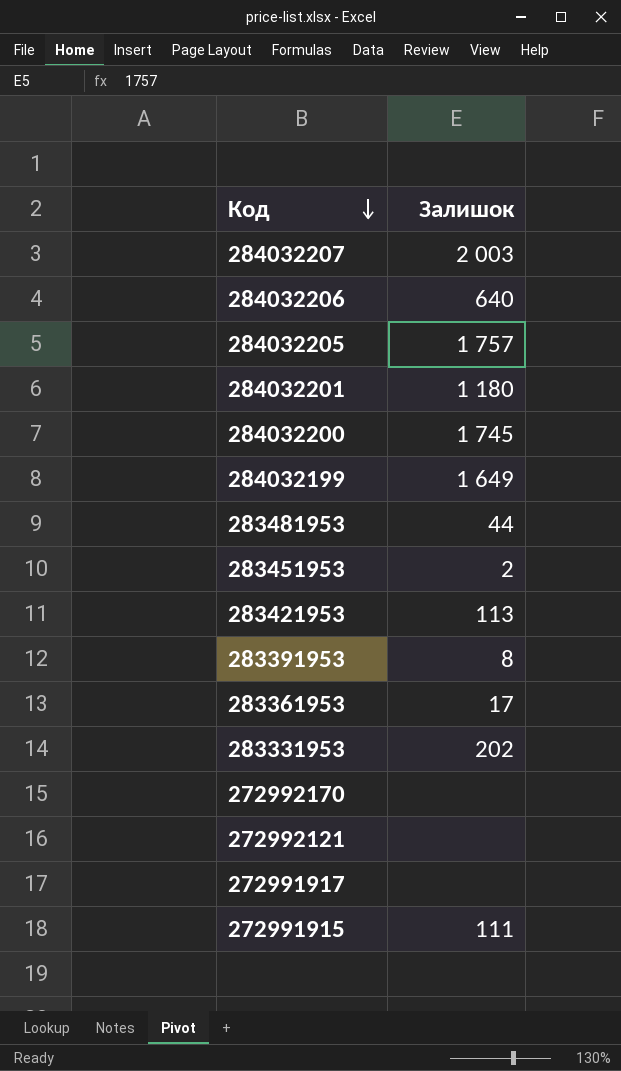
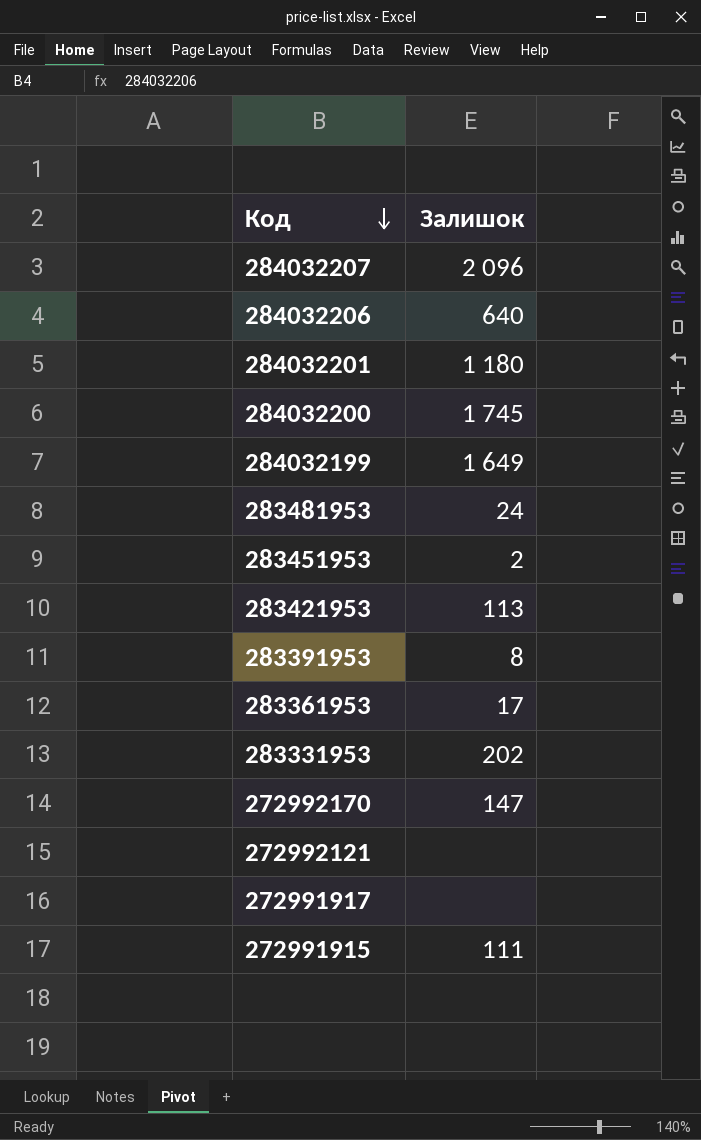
row 284032205: 1 757 -> none
284032207 | Залишок: 2 003 -> 2 096
283481953 | Залишок: 44 -> 24
272992170 | Залишок: none -> 147

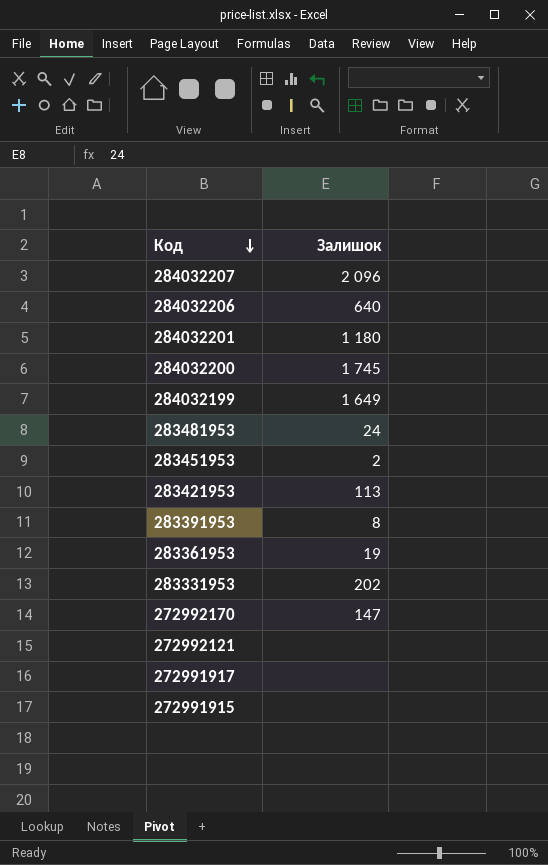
283361953 | Залишок: 17 -> 19
272991915 | Залишок: 111 -> none

